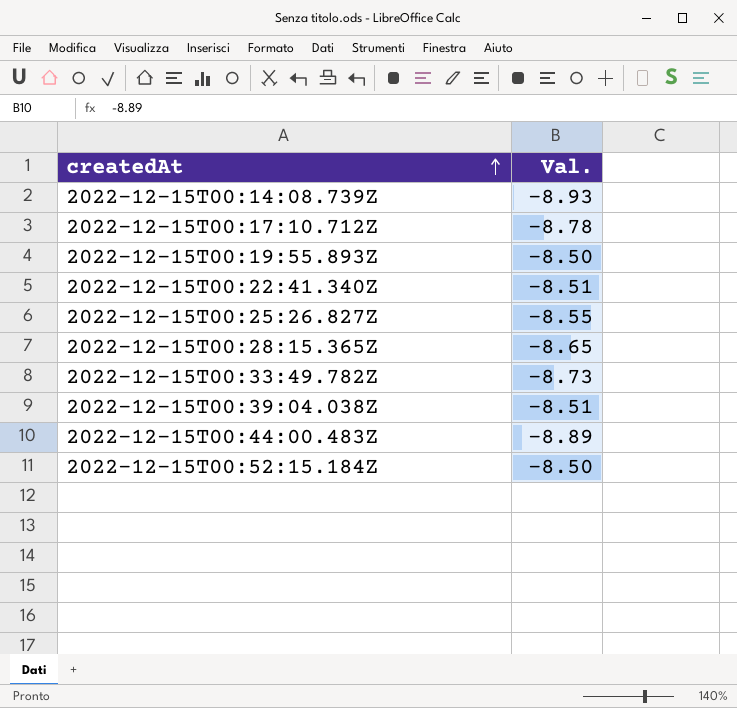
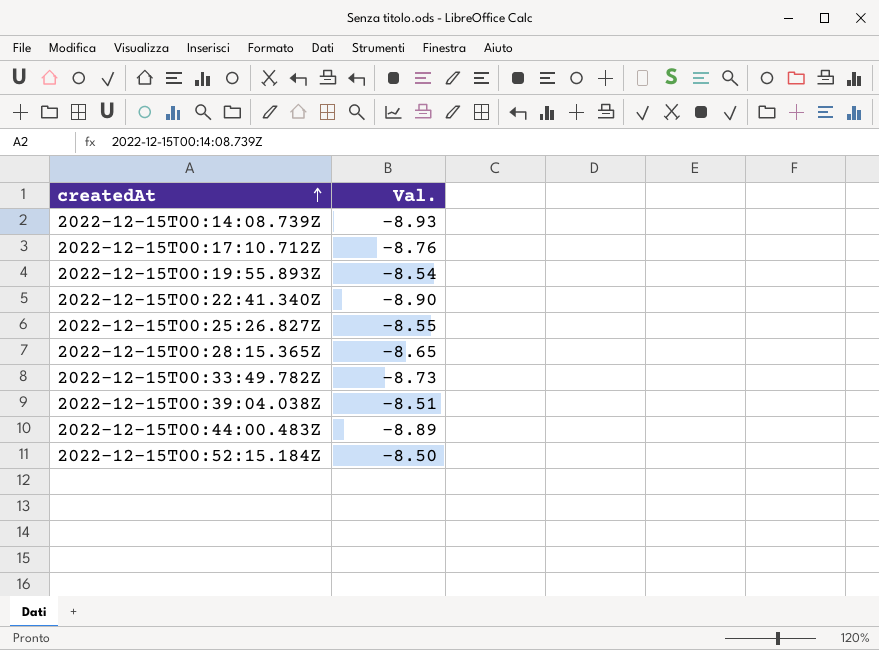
2022-12-15T00:17:10.712Z | Val.: -8.78 -> -8.76
2022-12-15T00:19:55.893Z | Val.: -8.50 -> -8.54
2022-12-15T00:22:41.340Z | Val.: -8.51 -> -8.90

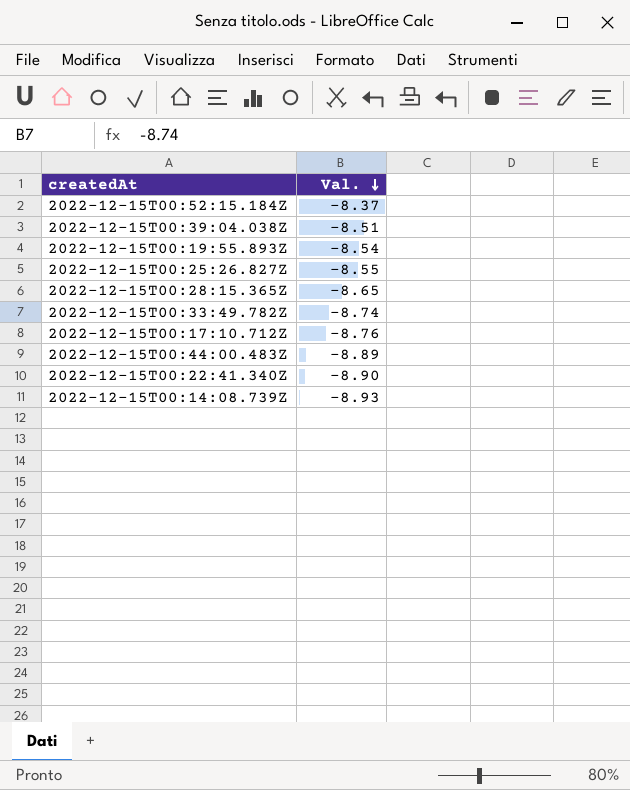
row order: createdAt ascending -> Val. descending
2022-12-15T00:52:15.184Z | Val.: -8.50 -> -8.37
2022-12-15T00:33:49.782Z | Val.: -8.73 -> -8.74

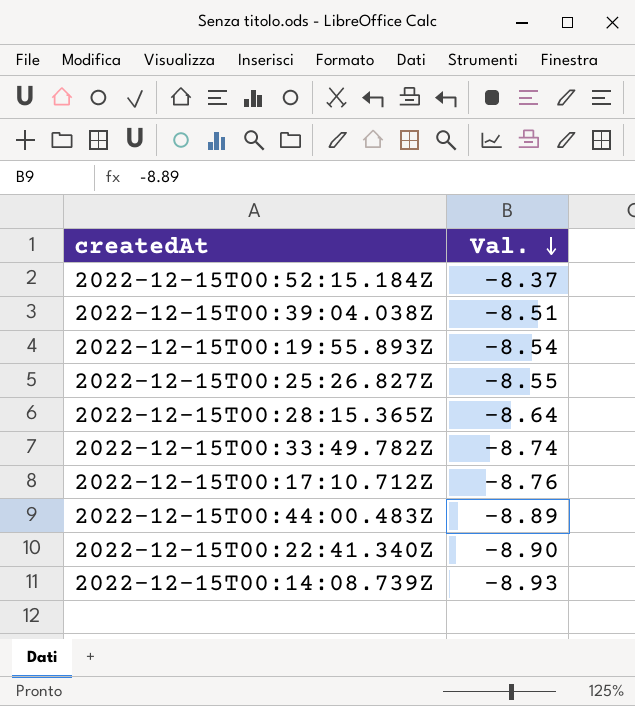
2022-12-15T00:28:15.365Z | Val.: -8.65 -> -8.64

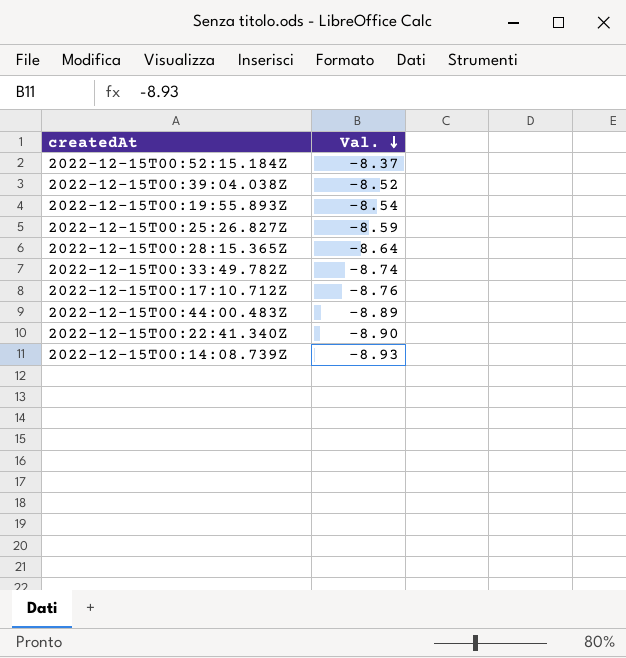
2022-12-15T00:39:04.038Z | Val.: -8.51 -> -8.52
2022-12-15T00:25:26.827Z | Val.: -8.55 -> -8.59

